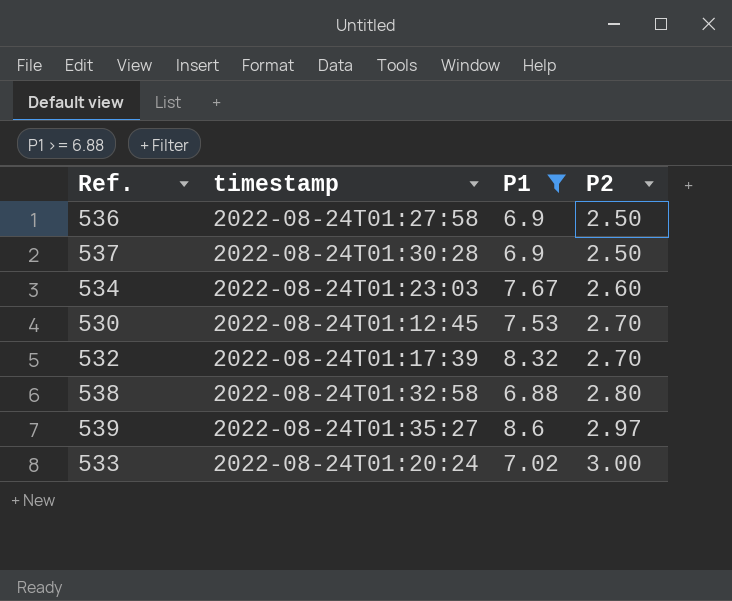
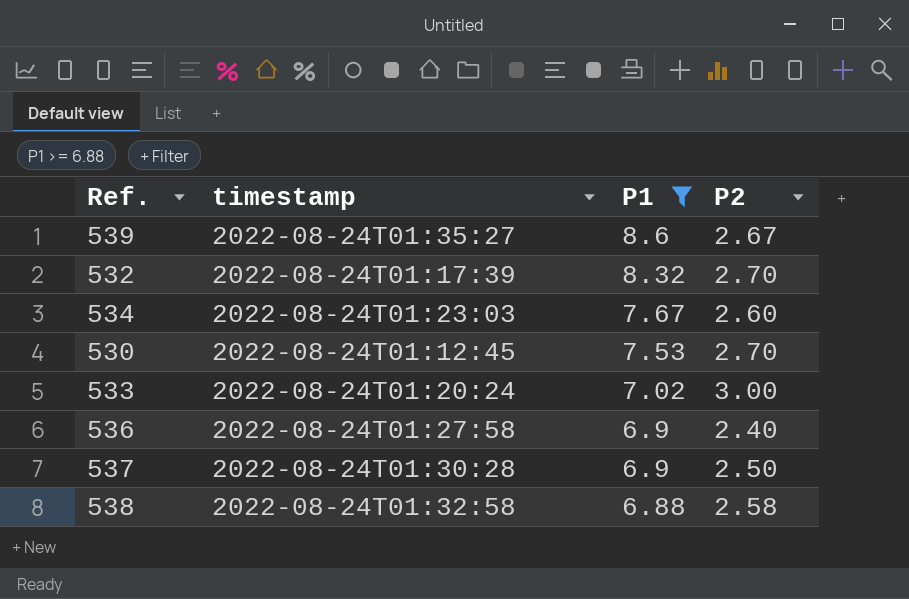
row order: P2 ascending -> P1 descending
539 | P2: 2.97 -> 2.67
536 | P2: 2.50 -> 2.40
538 | P2: 2.80 -> 2.58

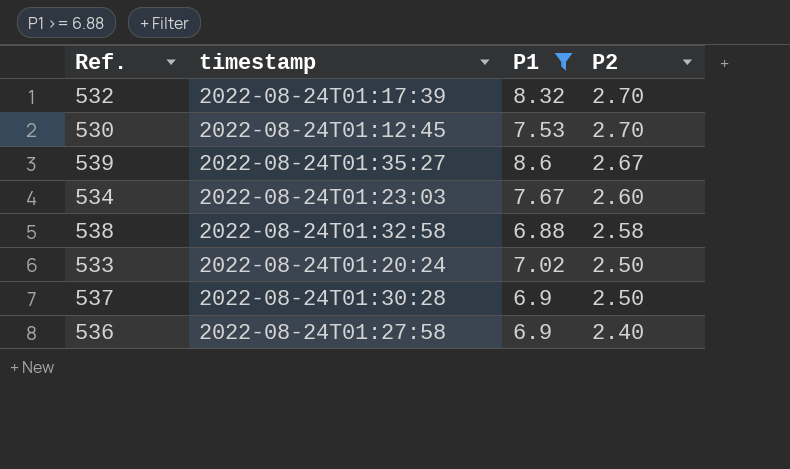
row order: P1 descending -> P2 descending
533 | P2: 3.00 -> 2.50

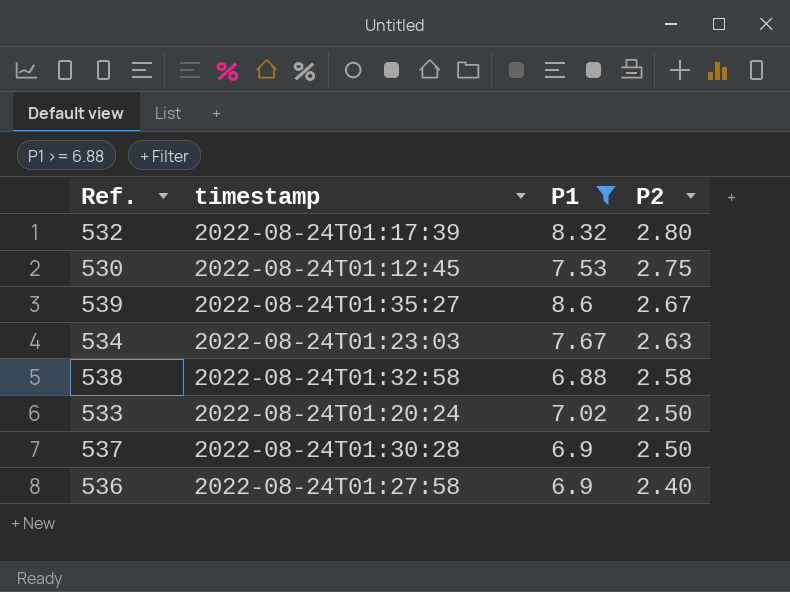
532 | P2: 2.70 -> 2.80
530 | P2: 2.70 -> 2.75
534 | P2: 2.60 -> 2.63

